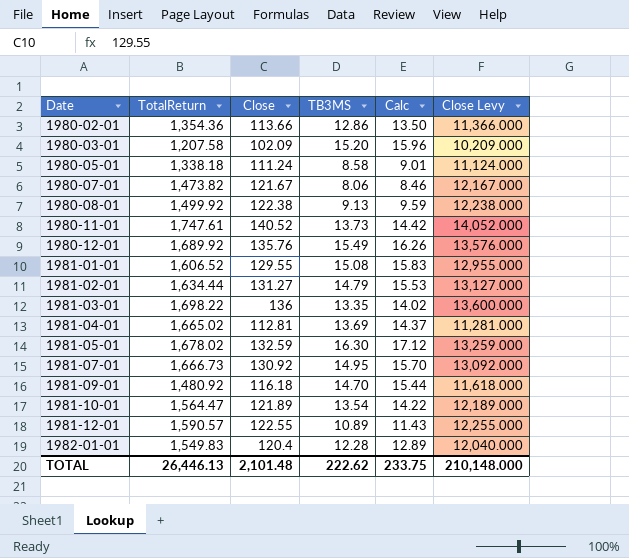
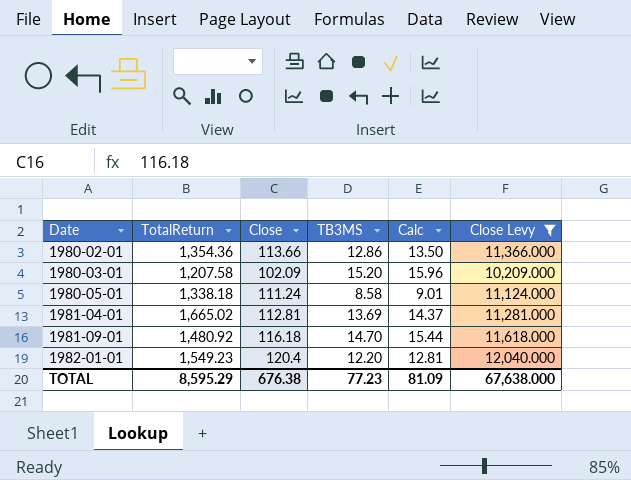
filter: none -> Close Levy <= 12,040.000
1982-01-01 | TotalReturn: 1,549.83 -> 1,549.23
1982-01-01 | TB3MS: 12.28 -> 12.20
1982-01-01 | Calc: 12.89 -> 12.81
TOTAL | TotalReturn: 26,446.13 -> 8,595.29
TOTAL | Close: 2,101.48 -> 676.38
TOTAL | TB3MS: 222.62 -> 77.23
TOTAL | Calc: 233.75 -> 81.09
TOTAL | Close Levy: 210,148.000 -> 67,638.000

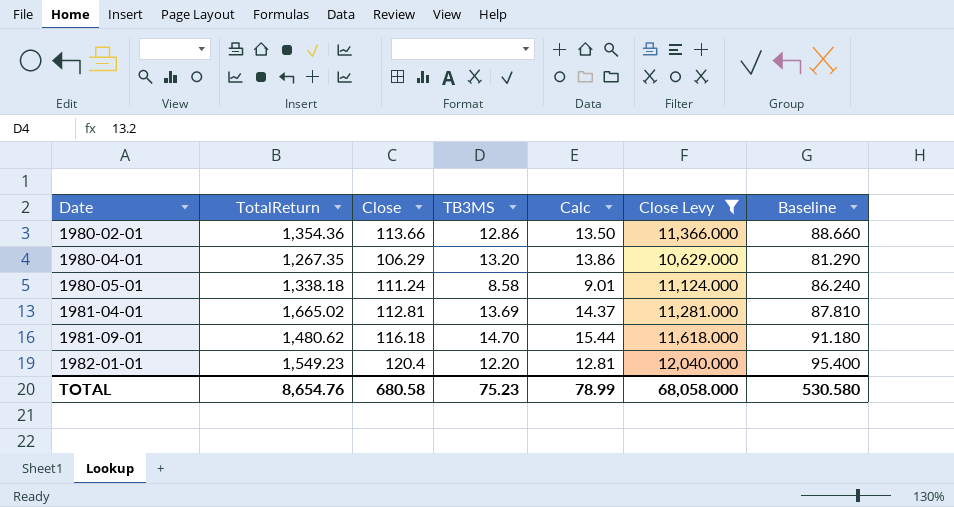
column Baseline | formula: none -> [Close] - 25
row 1980-03-01: 1,207.58 | 102.09 | 15.20 | 15.96 | 10,209.000 -> none
row 1980-04-01: none -> 1,267.35 | 106.29 | 13.20 | 13.86 | 10,629.000 | 81.290
1981-09-01 | TotalReturn: 1,480.92 -> 1,480.62
TOTAL | TotalReturn: 8,595.29 -> 8,654.76
TOTAL | Close: 676.38 -> 680.58
TOTAL | TB3MS: 77.23 -> 75.23
TOTAL | Calc: 81.09 -> 78.99
TOTAL | Close Levy: 67,638.000 -> 68,058.000

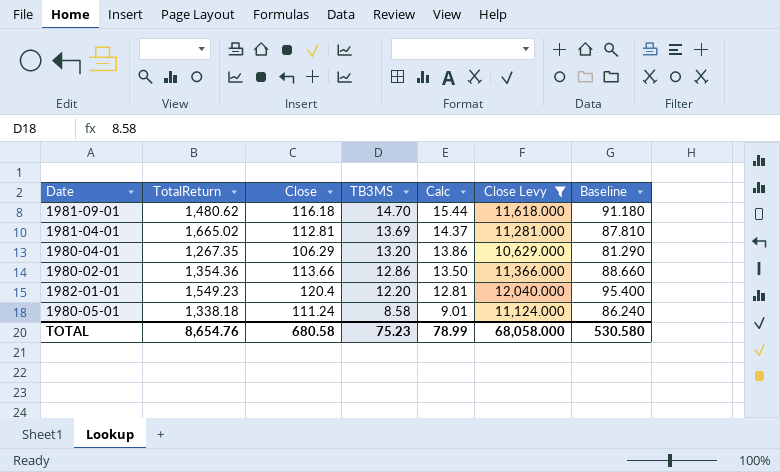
row order: Date ascending -> TB3MS descending

